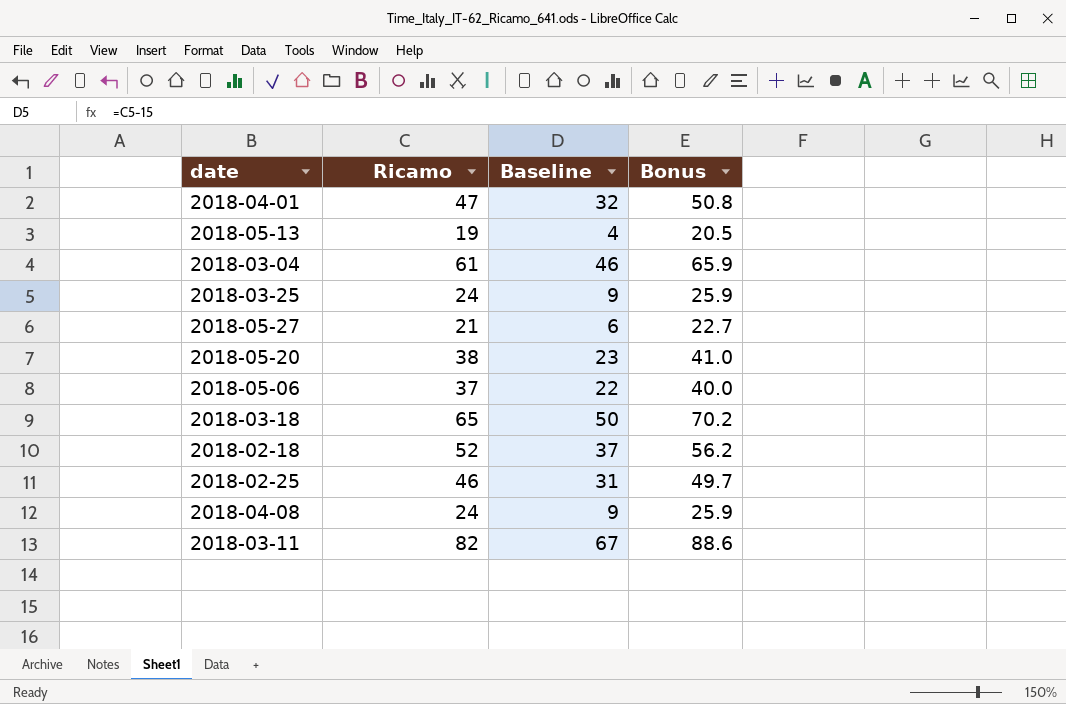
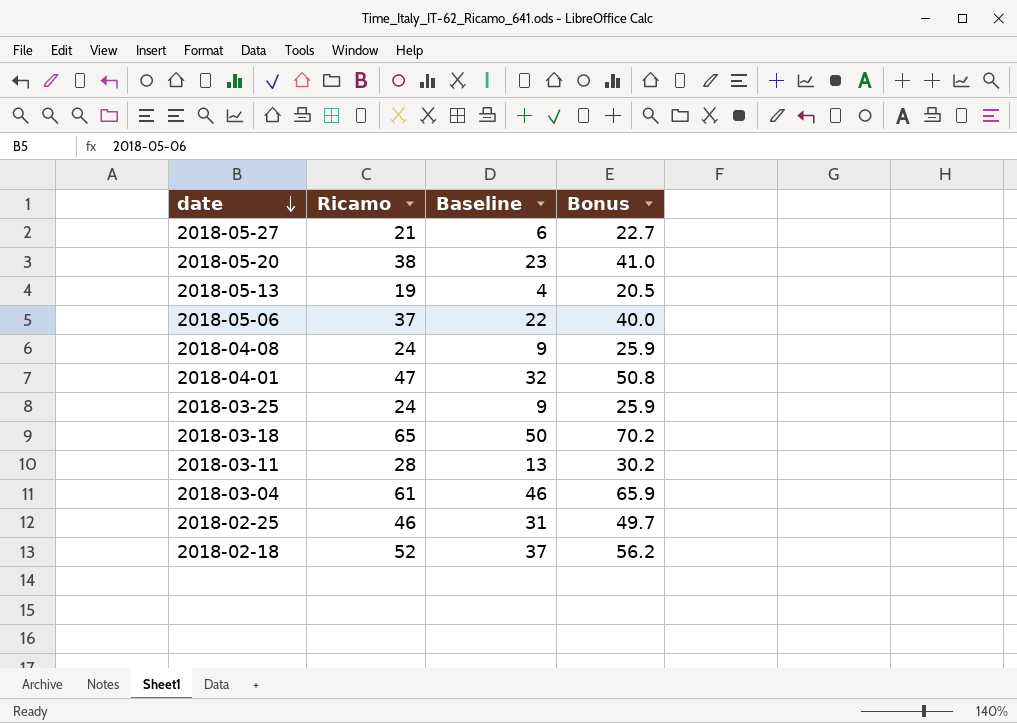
row order: none -> date descending
2018-03-11 | Ricamo: 82 -> 28
2018-03-11 | Baseline: 67 -> 13
2018-03-11 | Bonus: 88.6 -> 30.2

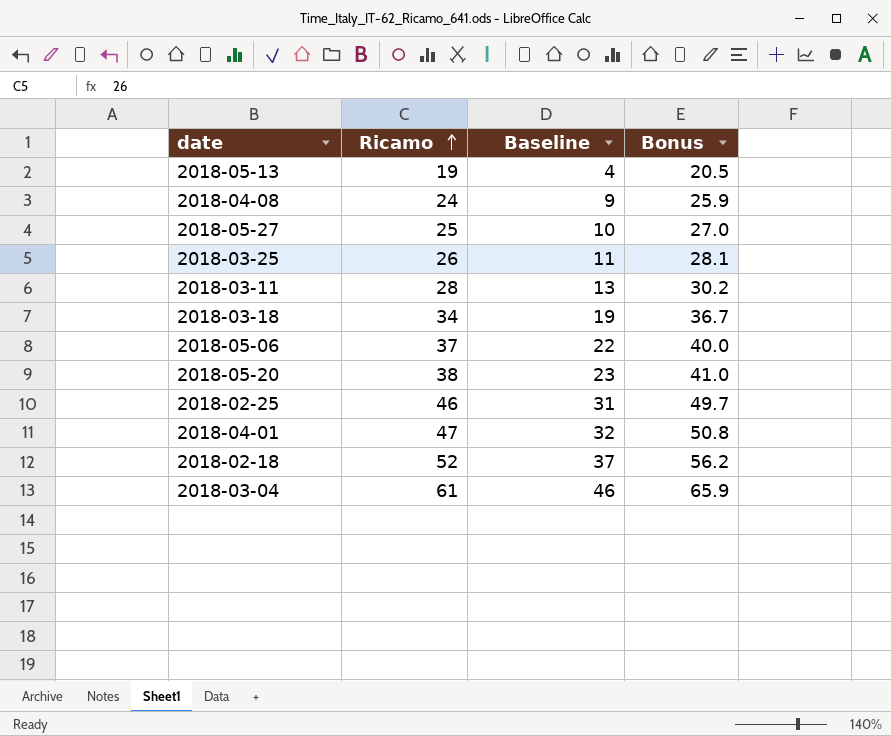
row order: date descending -> Ricamo ascending
2018-05-27 | Ricamo: 21 -> 25
2018-05-27 | Baseline: 6 -> 10
2018-05-27 | Bonus: 22.7 -> 27.0
2018-03-25 | Ricamo: 24 -> 26
2018-03-25 | Baseline: 9 -> 11
2018-03-25 | Bonus: 25.9 -> 28.1
2018-03-18 | Ricamo: 65 -> 34
2018-03-18 | Baseline: 50 -> 19
2018-03-18 | Bonus: 70.2 -> 36.7

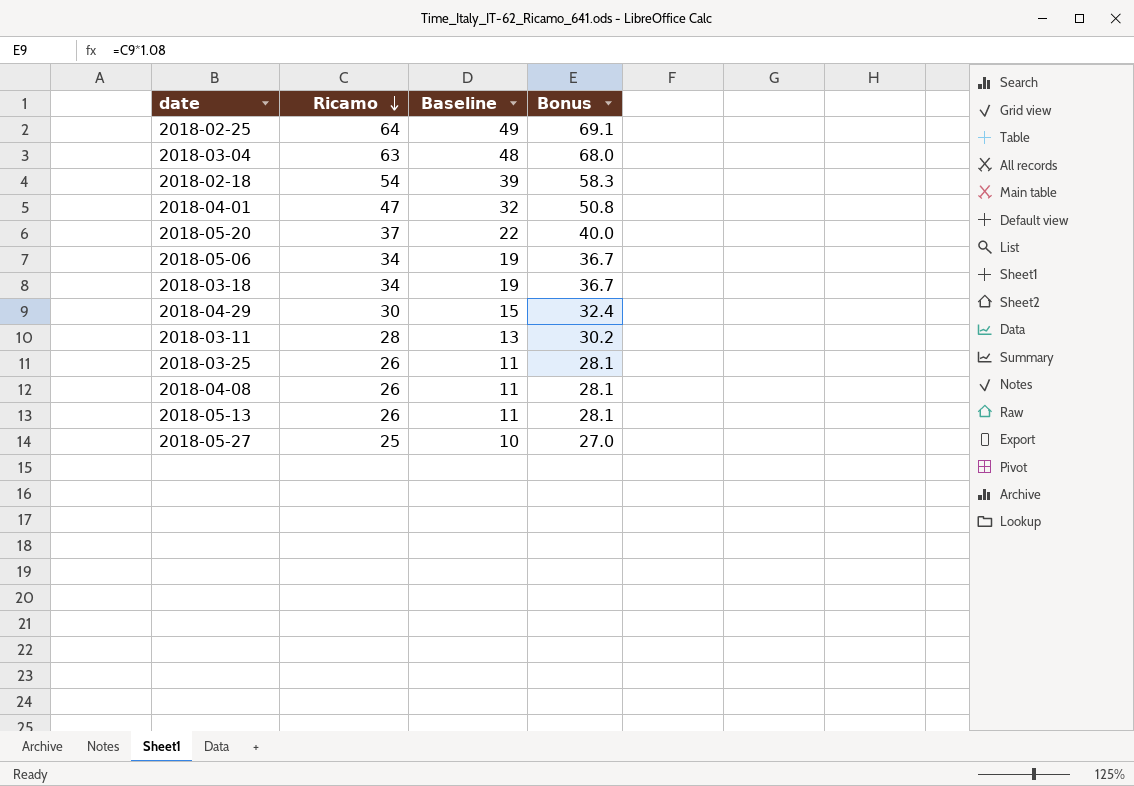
row order: Ricamo ascending -> Ricamo descending
2018-02-25 | Ricamo: 46 -> 64
2018-02-25 | Baseline: 31 -> 49
2018-02-25 | Bonus: 49.7 -> 69.1
2018-03-04 | Ricamo: 61 -> 63
2018-03-04 | Baseline: 46 -> 48
2018-03-04 | Bonus: 65.9 -> 68.0
2018-02-18 | Ricamo: 52 -> 54
2018-02-18 | Baseline: 37 -> 39
2018-02-18 | Bonus: 56.2 -> 58.3
2018-05-20 | Ricamo: 38 -> 37
2018-05-20 | Baseline: 23 -> 22
2018-05-20 | Bonus: 41.0 -> 40.0
2018-05-06 | Ricamo: 37 -> 34
2018-05-06 | Baseline: 22 -> 19
2018-05-06 | Bonus: 40.0 -> 36.7
row 2018-04-29: none -> 30 | 15 | 32.4
2018-04-08 | Ricamo: 24 -> 26
2018-04-08 | Baseline: 9 -> 11
2018-04-08 | Bonus: 25.9 -> 28.1
2018-05-13 | Ricamo: 19 -> 26
2018-05-13 | Baseline: 4 -> 11
2018-05-13 | Bonus: 20.5 -> 28.1

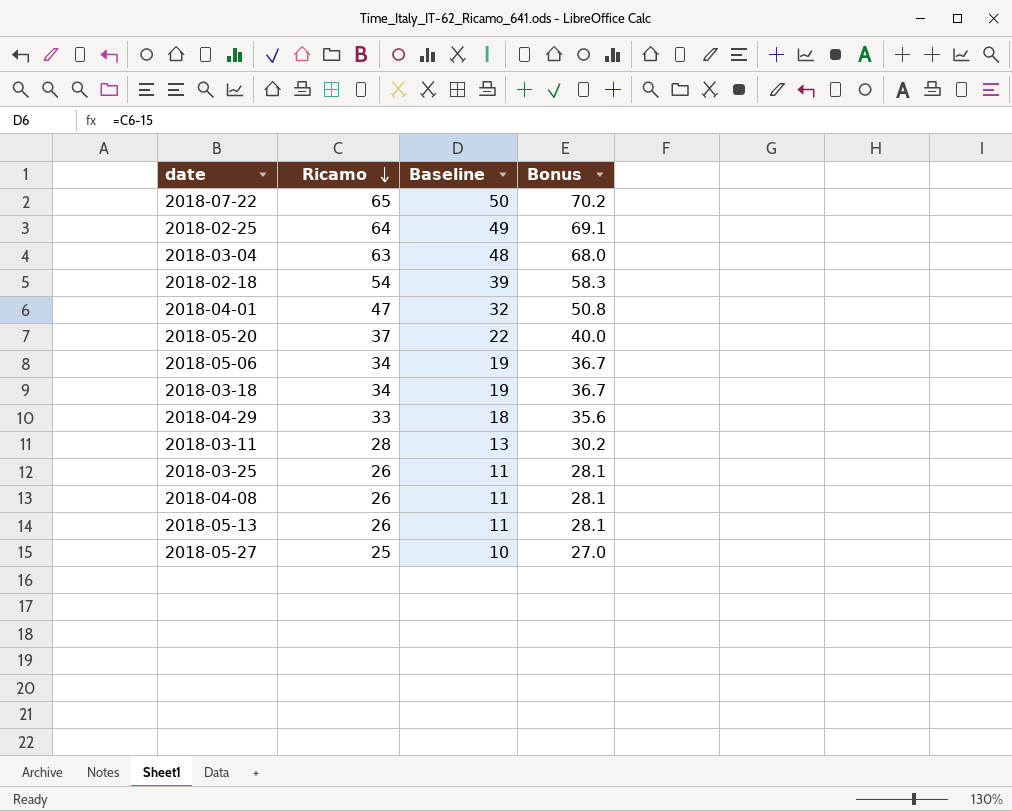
row 2018-07-22: none -> 65 | 50 | 70.2
2018-04-29 | Ricamo: 30 -> 33
2018-04-29 | Baseline: 15 -> 18
2018-04-29 | Bonus: 32.4 -> 35.6

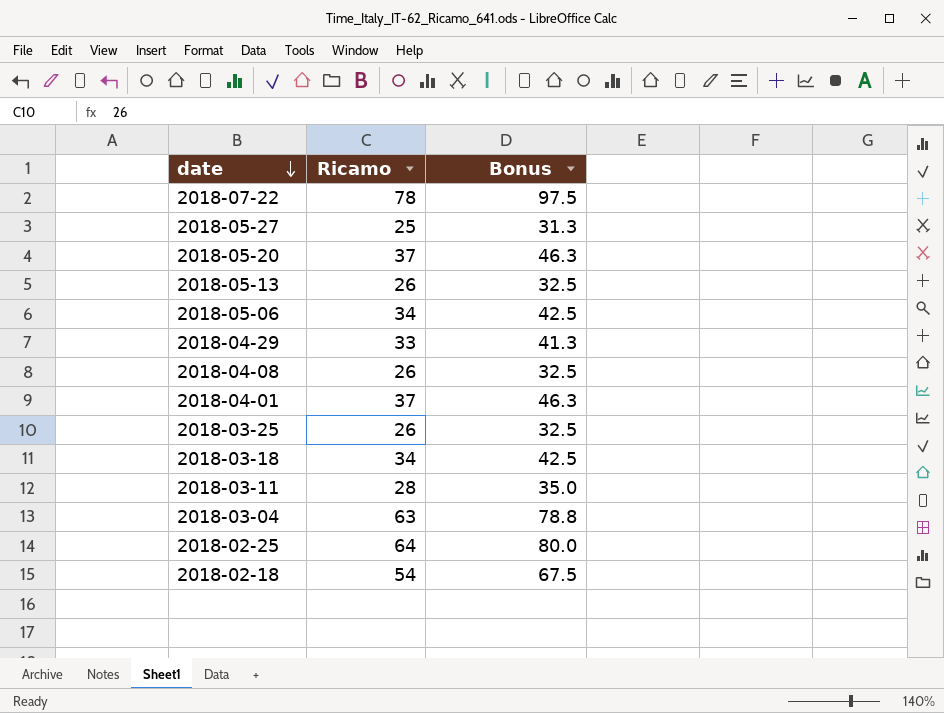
row order: Ricamo descending -> date descending
column Baseline | formula: [Ricamo] - 15 -> none
column Bonus | formula: [Ricamo] * 1.08 -> [Ricamo] * 1.25
2018-07-22 | Ricamo: 65 -> 78
2018-04-01 | Ricamo: 47 -> 37

